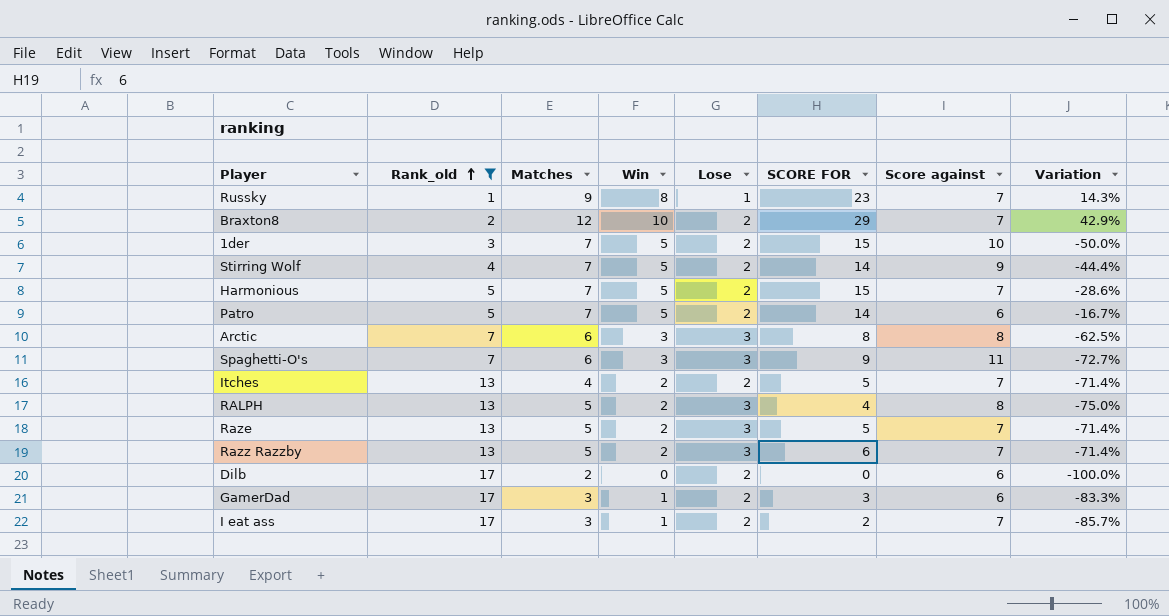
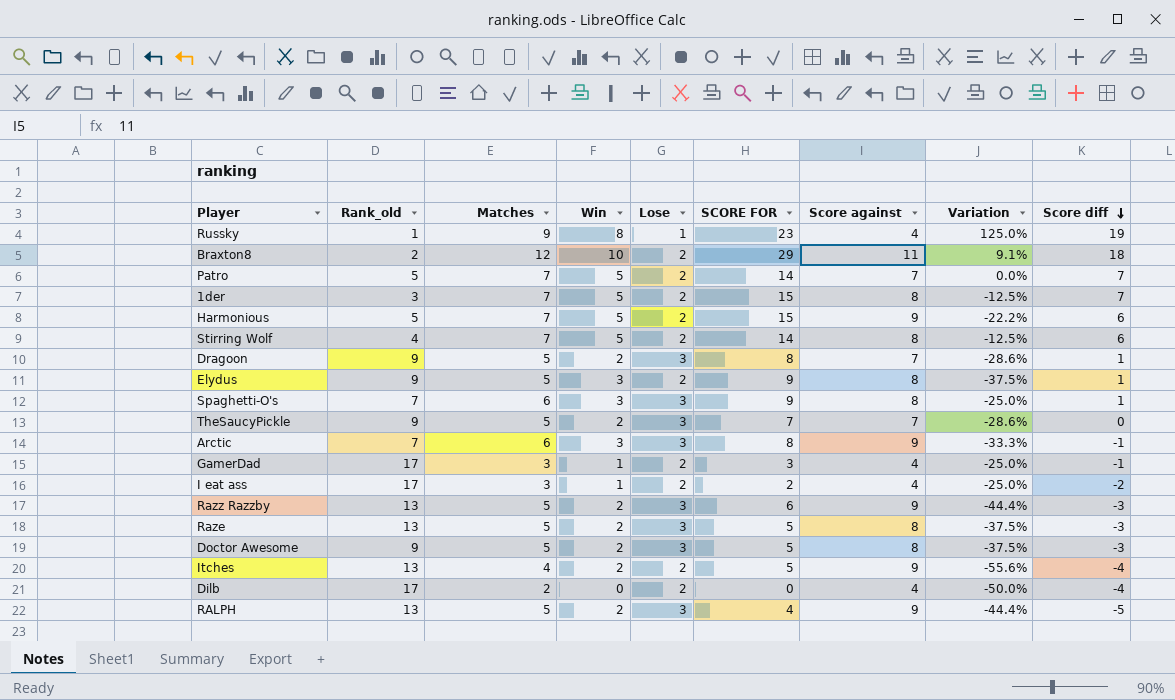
filter: Rank_old != 9 -> none
row order: Rank_old ascending -> Score diff descending
column Variation | formula: ([Win] - [Score against]) / [Score against] -> ([Matches] - [Score against]) / [Score against]
column Score diff | formula: none -> [SCORE FOR] - [Score against]
Russky | Score against: 7 -> 4
Braxton8 | Score against: 7 -> 11
Patro | Score against: 6 -> 7
1der | Score against: 10 -> 8
Harmonious | Score against: 7 -> 9
Stirring Wolf | Score against: 9 -> 8
Spaghetti-O's | Score against: 11 -> 8
Arctic | Score against: 8 -> 9
GamerDad | Score against: 6 -> 4
I eat ass | Score against: 7 -> 4
Razz Razzby | Score against: 7 -> 9
Raze | Score against: 7 -> 8
Itches | Score against: 7 -> 9
Dilb | Score against: 6 -> 4
RALPH | Score against: 8 -> 9

